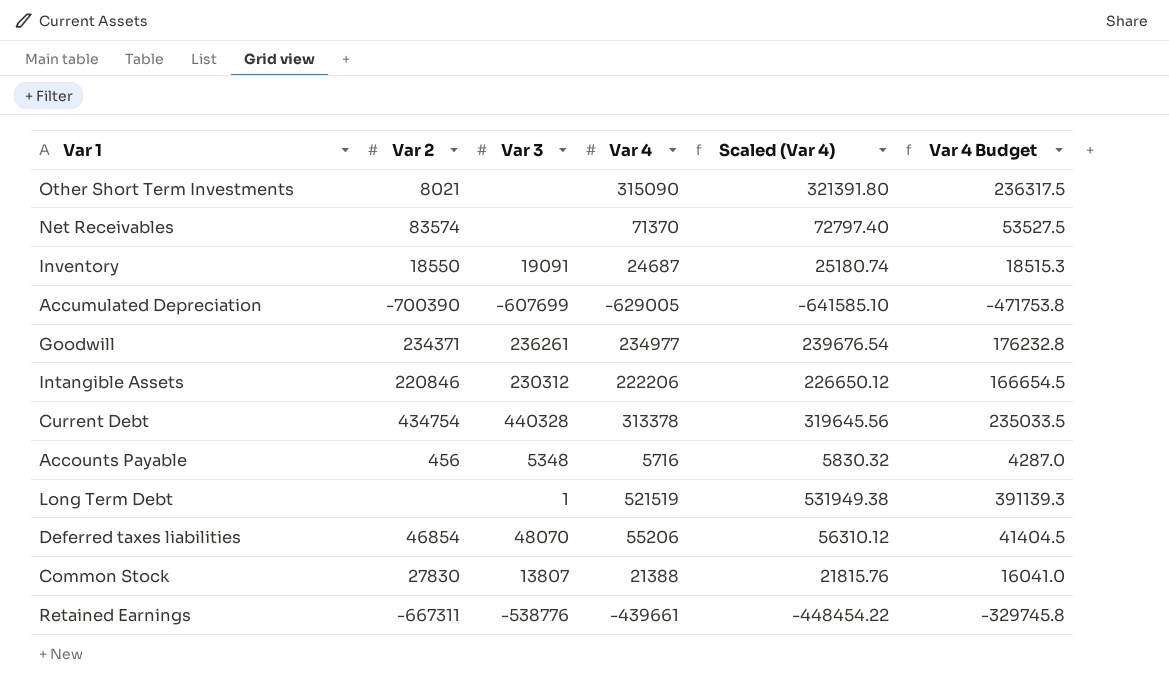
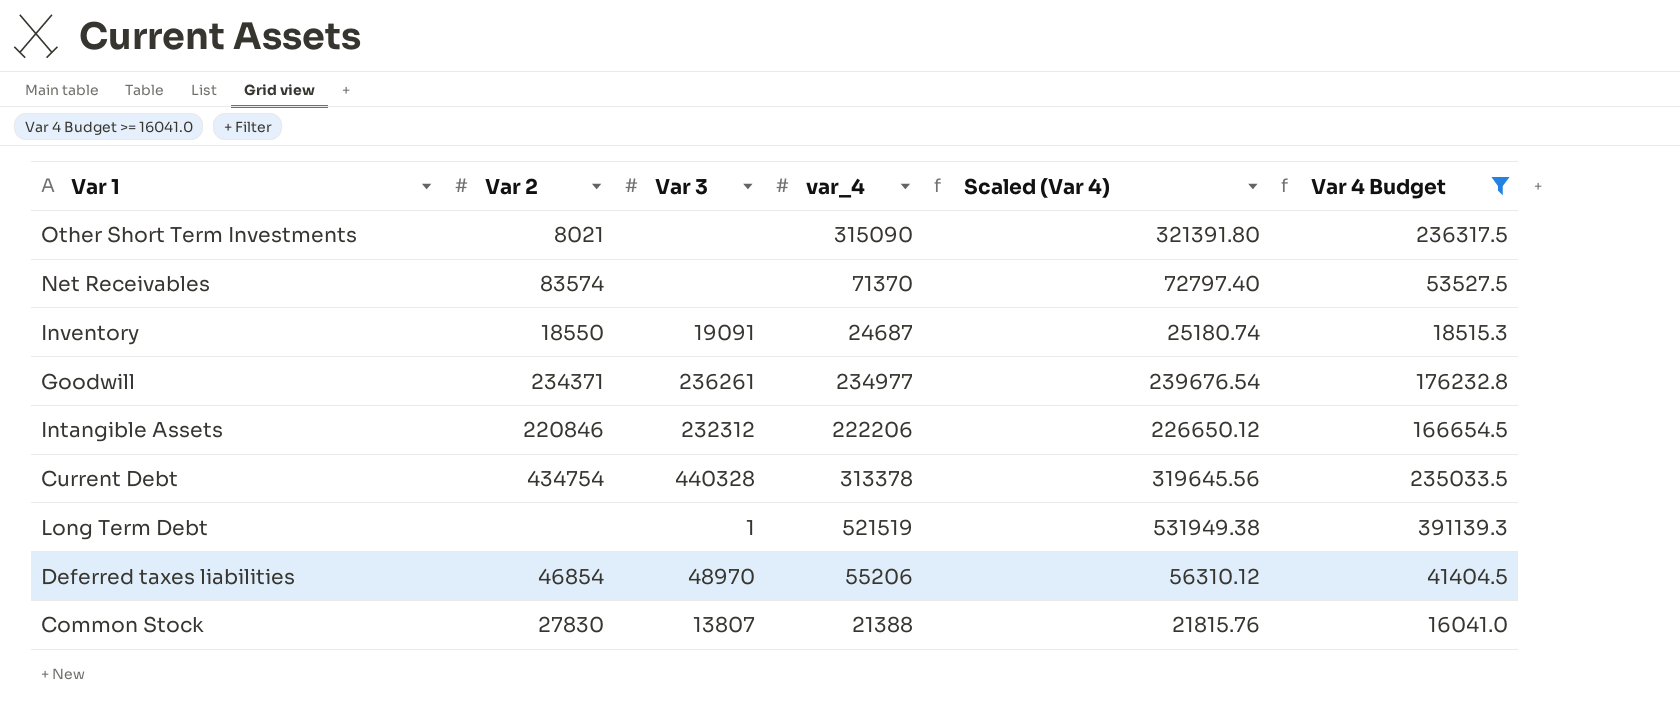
filter: none -> Var 4 Budget >= 16041.0
column name: Var 4 -> var_4
Intangible Assets | Var 3: 230312 -> 232312
Deferred taxes liabilities | Var 3: 48070 -> 48970

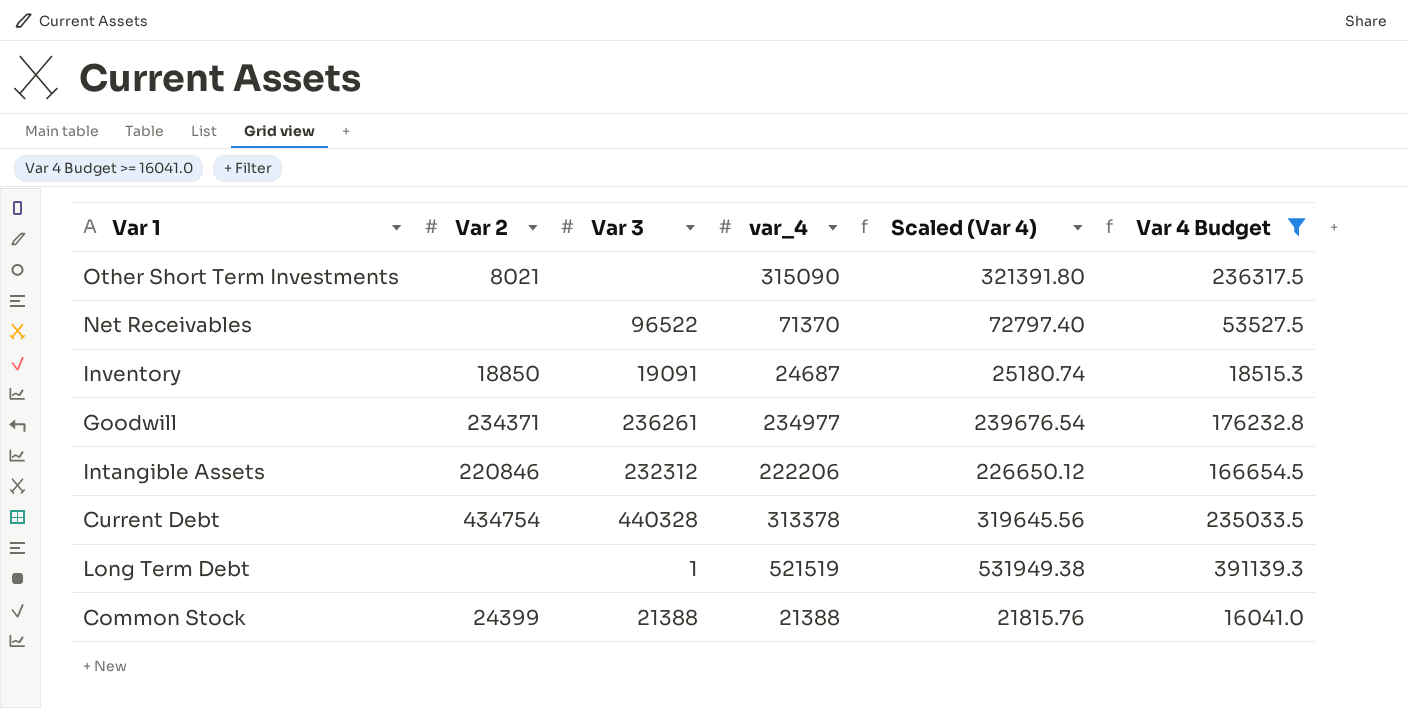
row Deferred taxes liabilities: 46854 | 48970 | 55206 | 56310.12 | 41404.5 -> none
Net Receivables | Var 2: 83574 -> none
Net Receivables | Var 3: none -> 96522
Inventory | Var 2: 18550 -> 18850
Common Stock | Var 2: 27830 -> 24399
Common Stock | Var 3: 13807 -> 21388

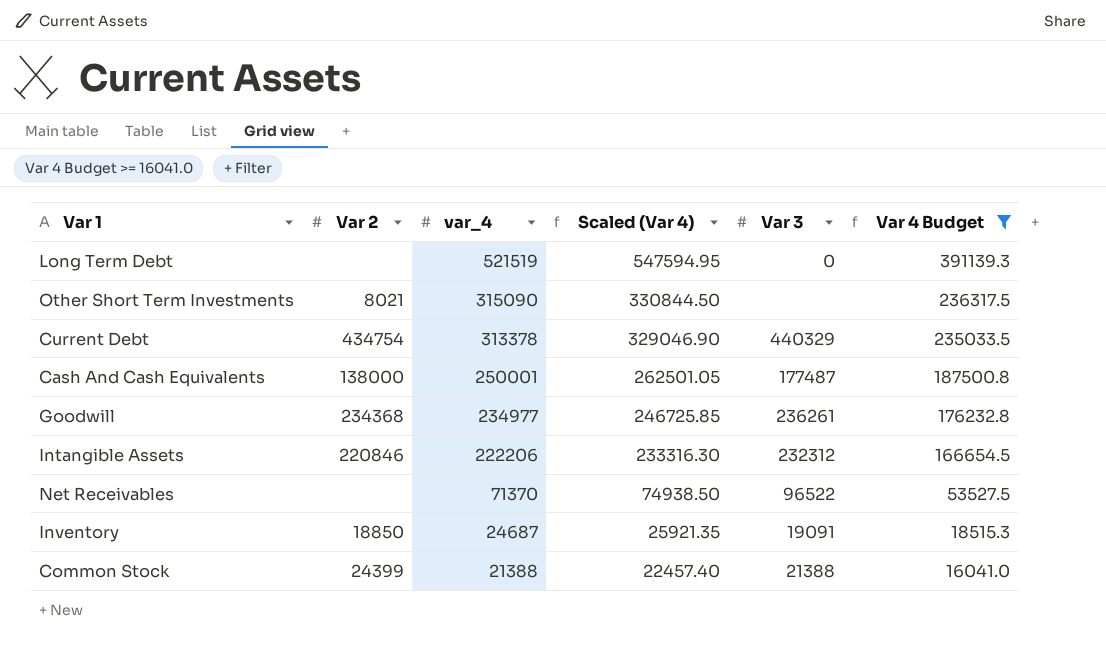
row order: none -> var_4 descending
column Scaled (Var 4) | formula: [var_4] * 1.02 -> [var_4] * 1.05
column Var 3 | position: 3 -> 5
Long Term Debt | Var 3: 1 -> 0
Current Debt | Var 3: 440328 -> 440329
row Cash And Cash Equivalents: none -> 138000 | 250001 | 262501.05 | 177487 | 187500.8
Goodwill | Var 2: 234371 -> 234368

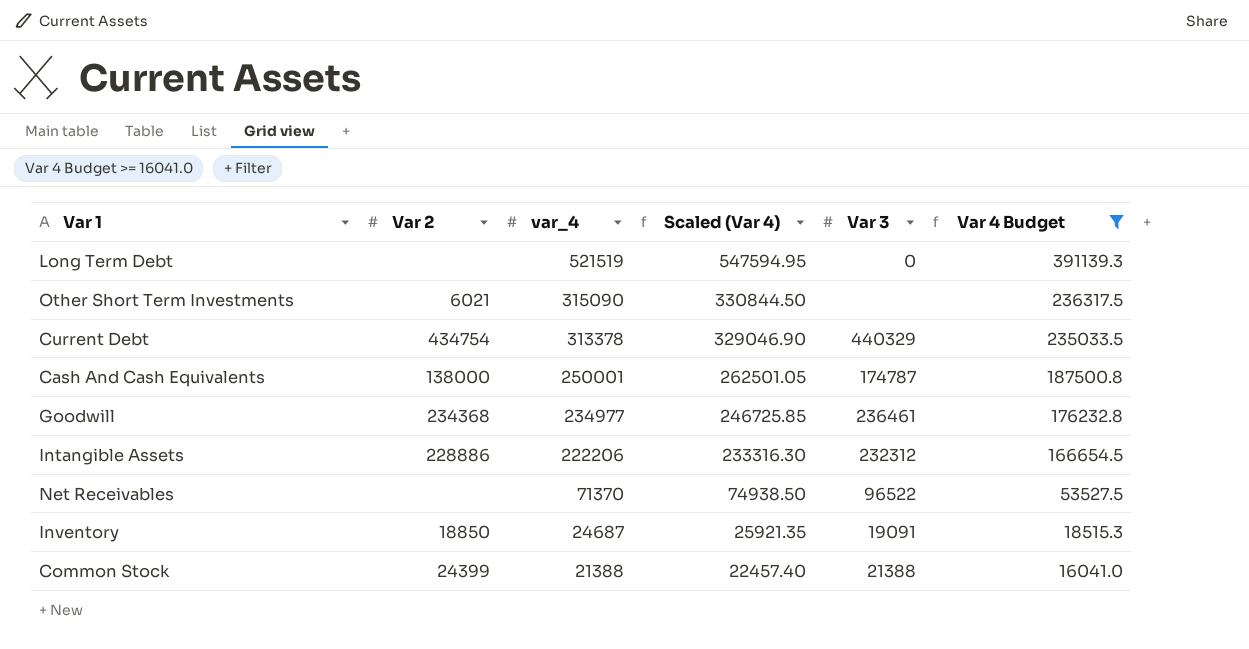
Other Short Term Investments | Var 2: 8021 -> 6021
Cash And Cash Equivalents | Var 3: 177487 -> 174787
Goodwill | Var 3: 236261 -> 236461
Intangible Assets | Var 2: 220846 -> 228886

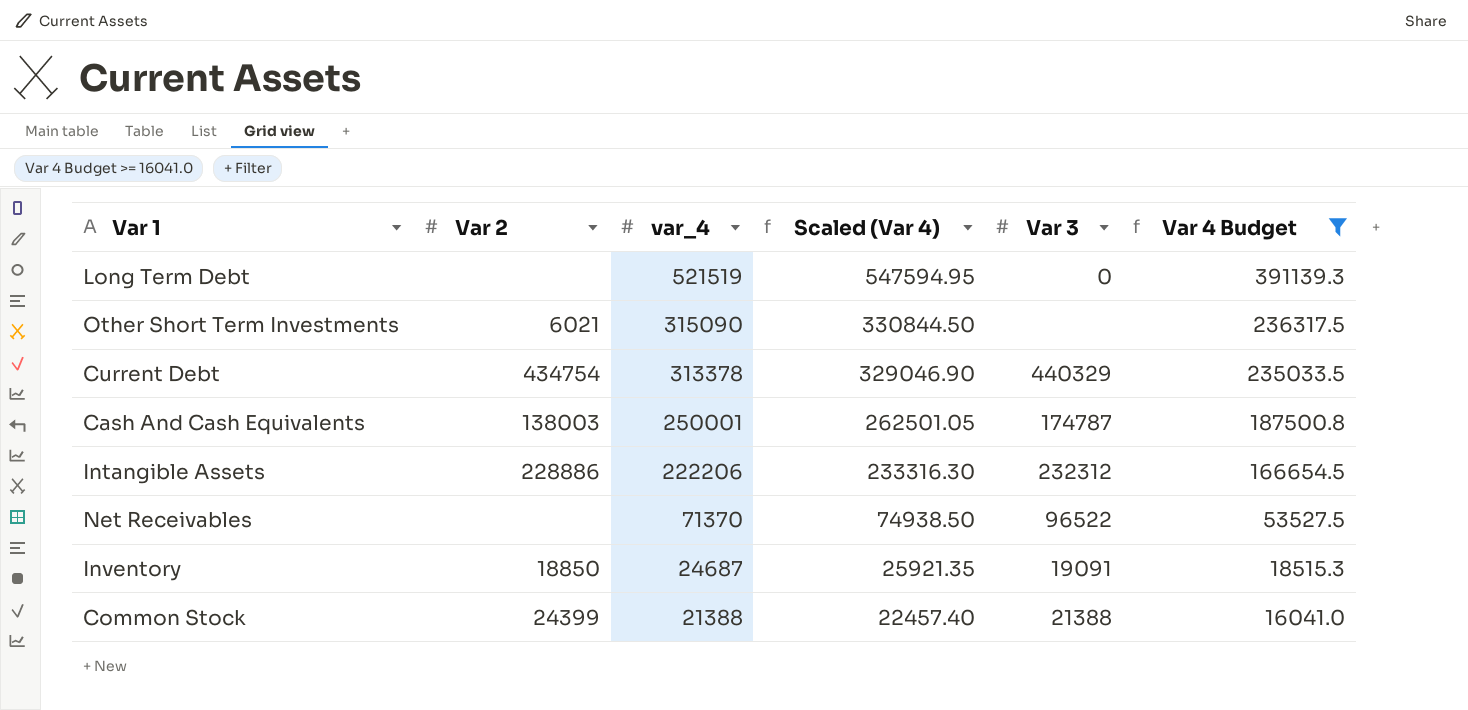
row Goodwill: 234368 | 234977 | 246725.85 | 236461 | 176232.8 -> none
Cash And Cash Equivalents | Var 2: 138000 -> 138003

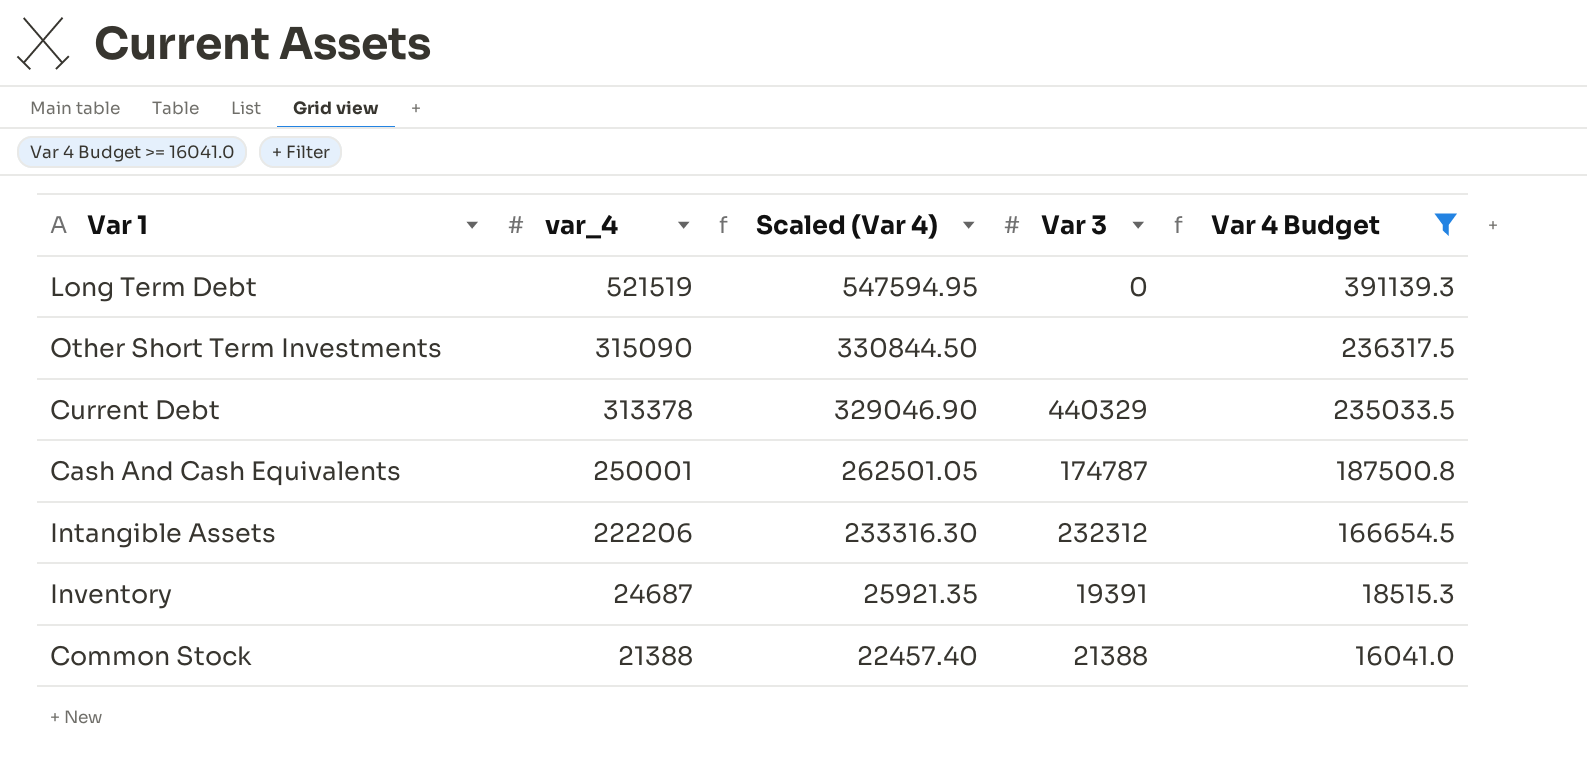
column Var 2 | position: 2 -> none
row Net Receivables: none | 71370 | 74938.50 | 96522 | 53527.5 -> none
Inventory | Var 3: 19091 -> 19391

